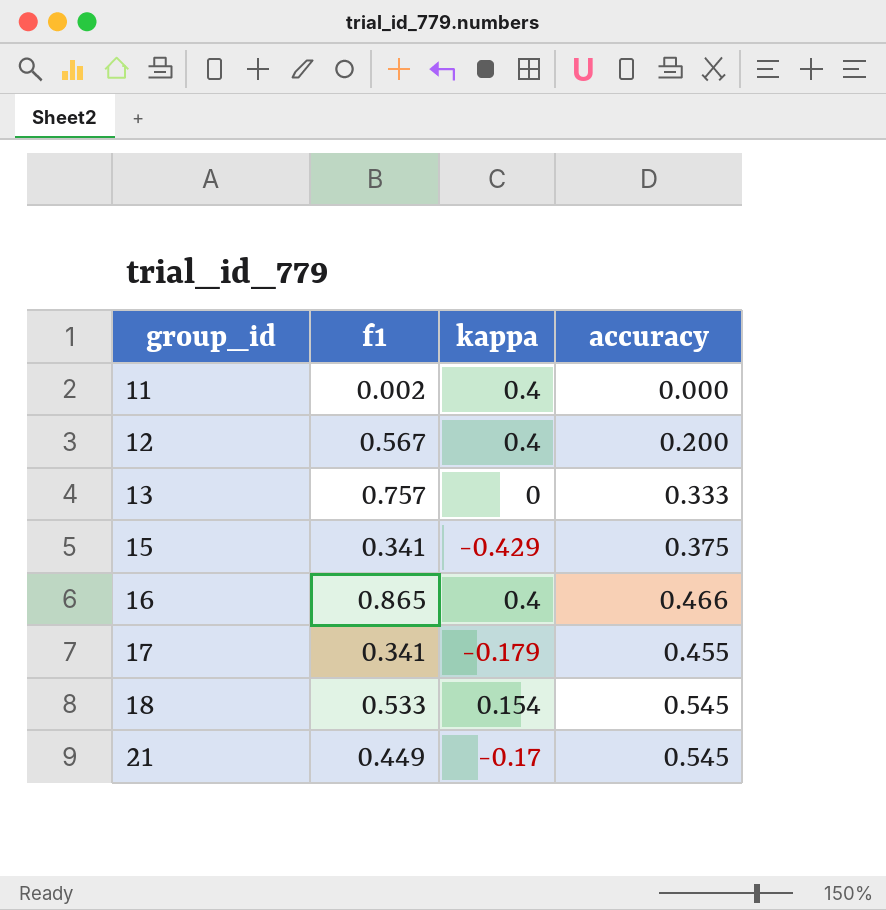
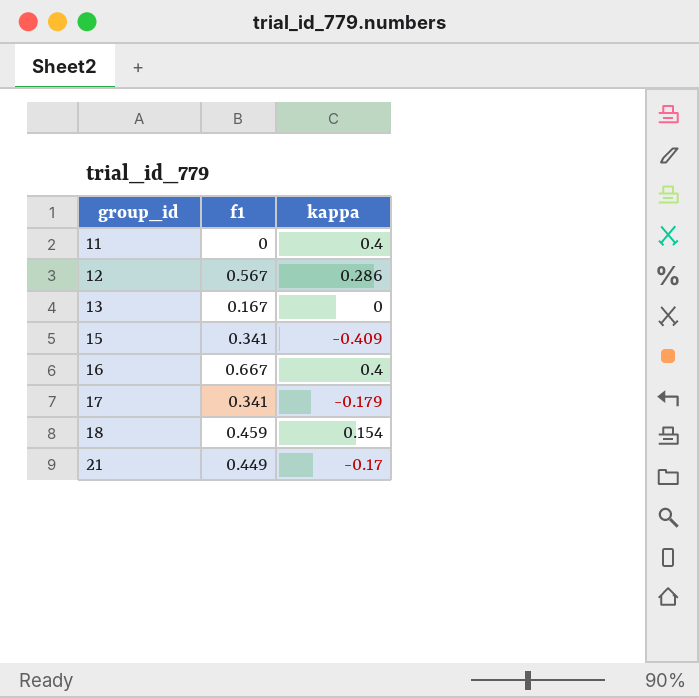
column accuracy | position: 4 -> none
11 | f1: 0.002 -> 0
12 | kappa: 0.4 -> 0.286
13 | f1: 0.757 -> 0.167
15 | kappa: -0.429 -> -0.409
16 | f1: 0.865 -> 0.667
18 | f1: 0.533 -> 0.459

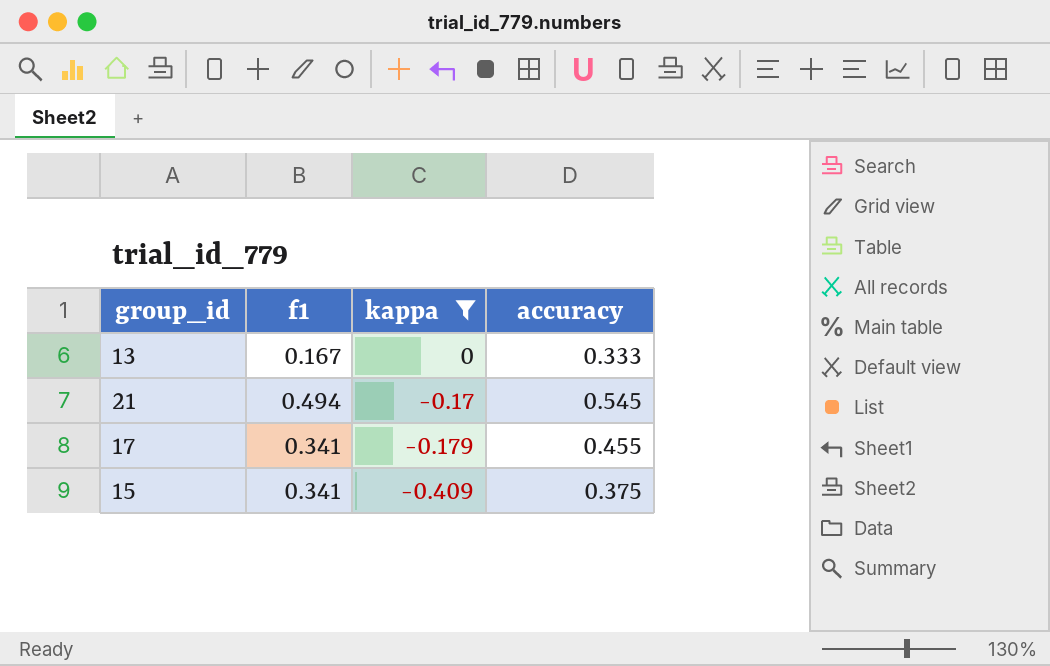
filter: none -> kappa <= 0
row order: group_id ascending -> kappa descending
column accuracy | position: none -> 4
21 | f1: 0.449 -> 0.494

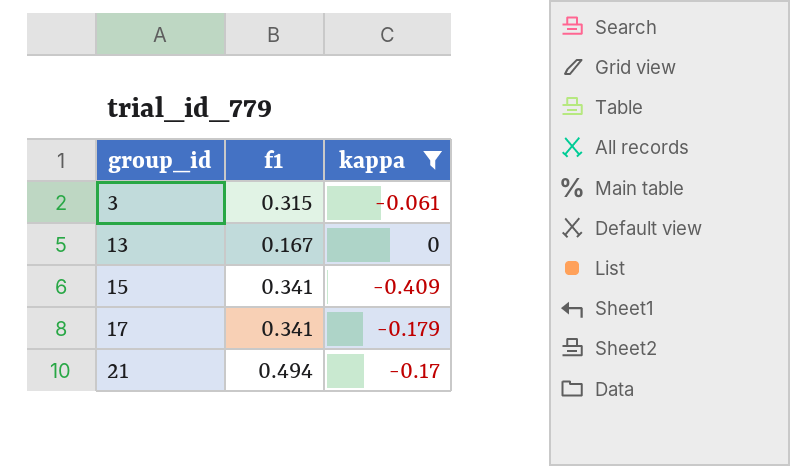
row order: kappa descending -> group_id ascending
column accuracy | position: 4 -> none
row 3: none -> 0.315 | -0.061

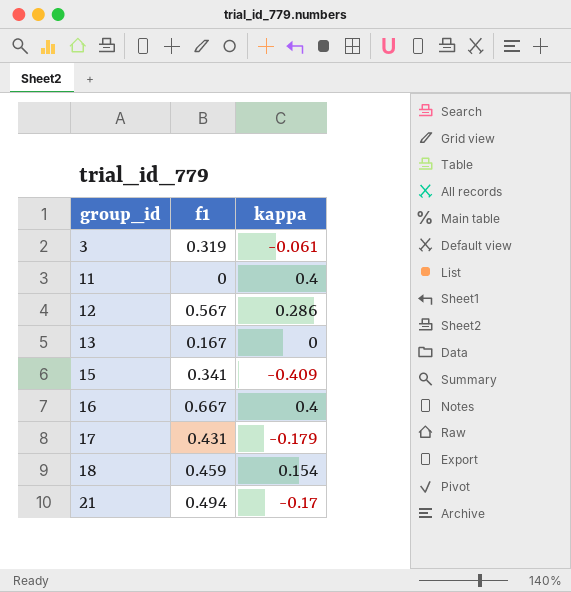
filter: kappa <= 0 -> none
3 | f1: 0.315 -> 0.319
17 | f1: 0.341 -> 0.431

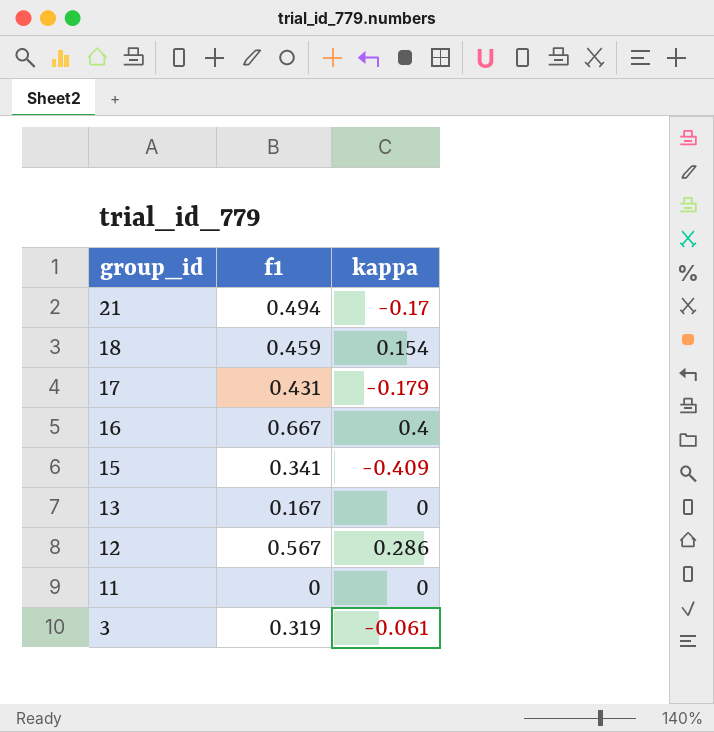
row order: group_id ascending -> group_id descending
11 | kappa: 0.4 -> 0

